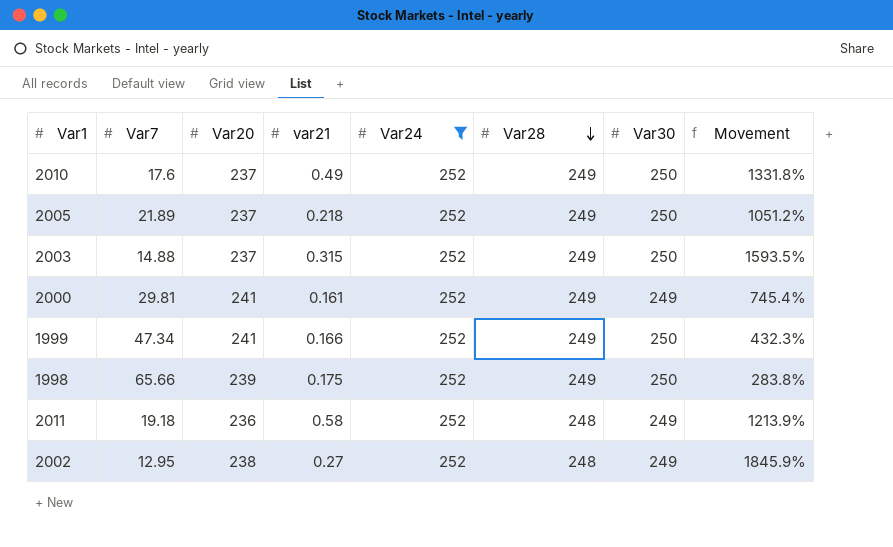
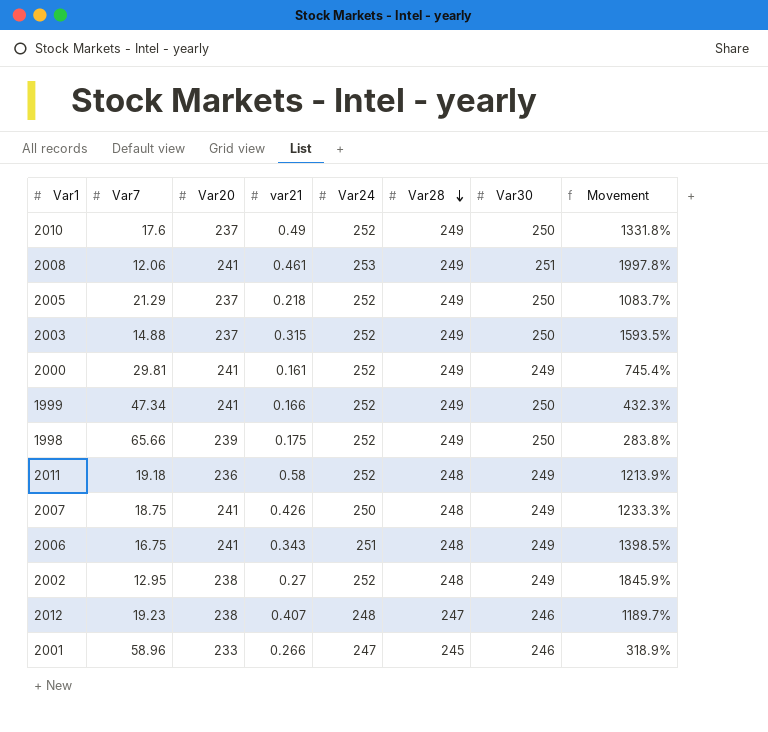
filter: Var24 = 252 -> none
2005 | Var7: 21.89 -> 21.29
2005 | Movement: 1051.2% -> 1083.7%

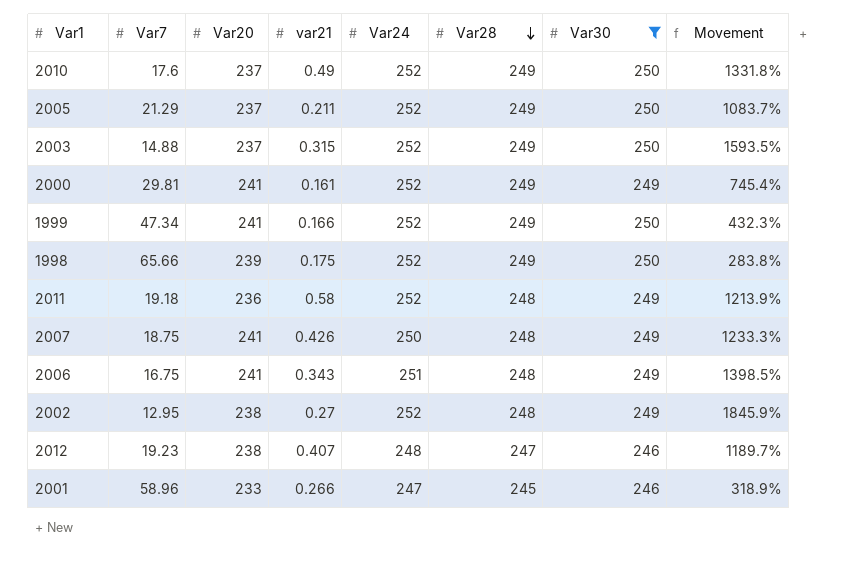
filter: none -> Var30 != 251
2005 | var21: 0.218 -> 0.211

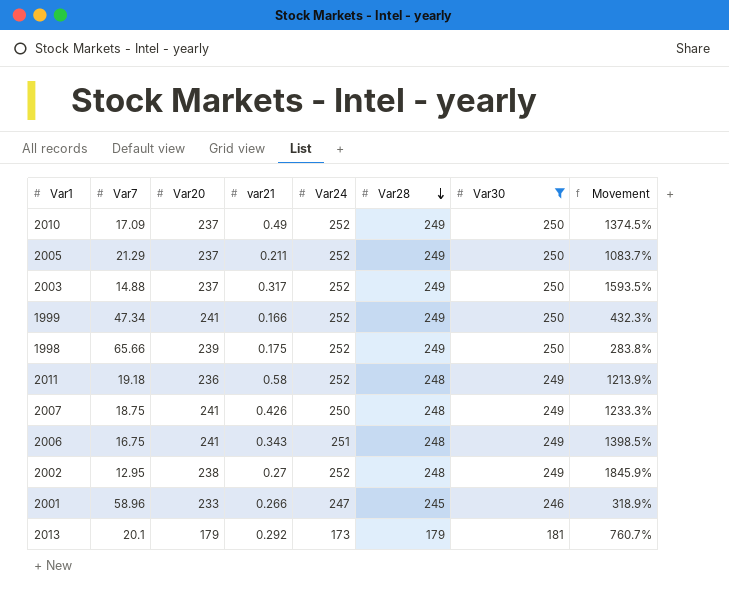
row 2000: 29.81 | 241 | 0.161 | 252 | 249 | 249 | 745.4% -> none
row 2012: 19.23 | 238 | 0.407 | 248 | 247 | 246 | 1189.7% -> none
2010 | Var7: 17.6 -> 17.09
2010 | Movement: 1331.8% -> 1374.5%
2003 | var21: 0.315 -> 0.317
row 2013: none -> 20.1 | 179 | 0.292 | 173 | 179 | 181 | 760.7%

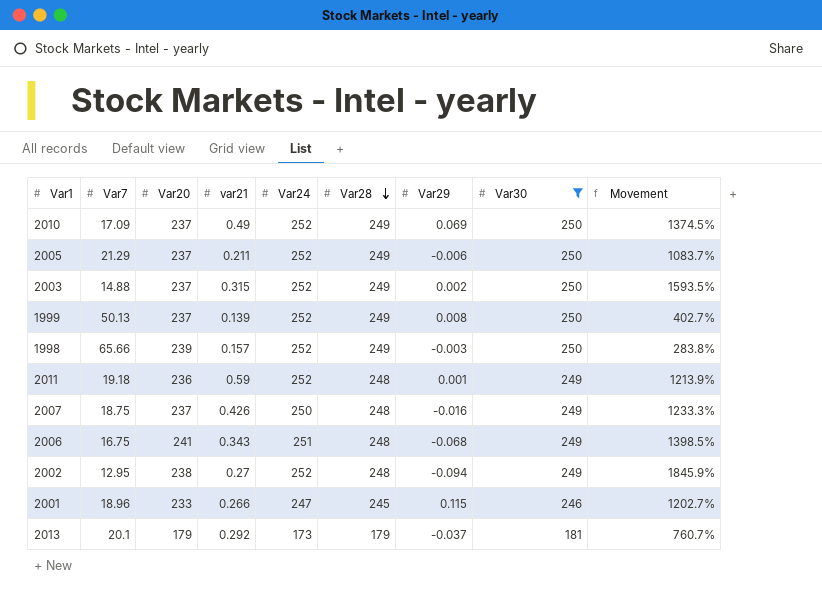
column Var29 | position: none -> 7
2003 | var21: 0.317 -> 0.315
1999 | Var7: 47.34 -> 50.13
1999 | Var20: 241 -> 237
1999 | var21: 0.166 -> 0.139
1999 | Movement: 432.3% -> 402.7%
1998 | var21: 0.175 -> 0.157
2011 | var21: 0.58 -> 0.59
2007 | Var20: 241 -> 237
2001 | Var7: 58.96 -> 18.96
2001 | Movement: 318.9% -> 1202.7%

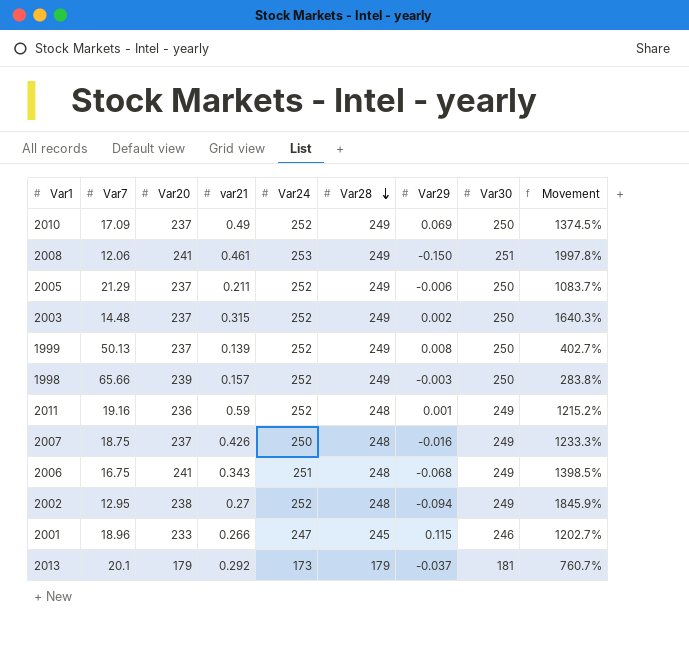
filter: Var30 != 251 -> none
2003 | Var7: 14.88 -> 14.48
2003 | Movement: 1593.5% -> 1640.3%
2011 | Var7: 19.18 -> 19.16
2011 | Movement: 1213.9% -> 1215.2%

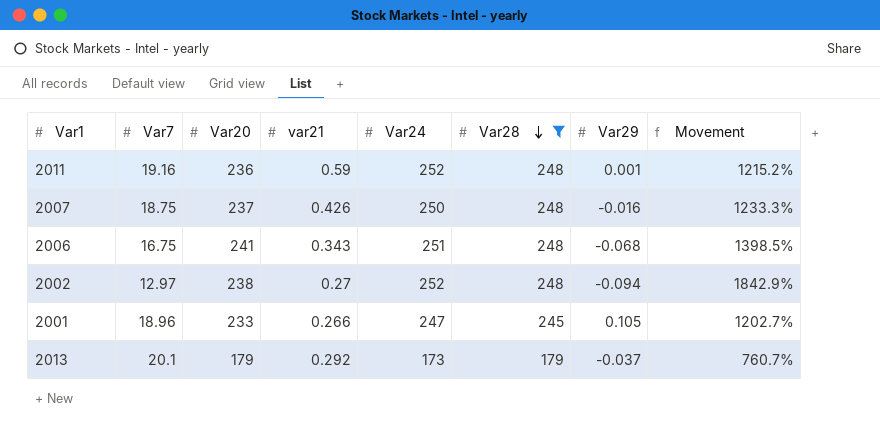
filter: none -> Var28 != 249
column Var30 | position: 8 -> none
2002 | Var7: 12.95 -> 12.97
2002 | Movement: 1845.9% -> 1842.9%
2001 | Var29: 0.115 -> 0.105

